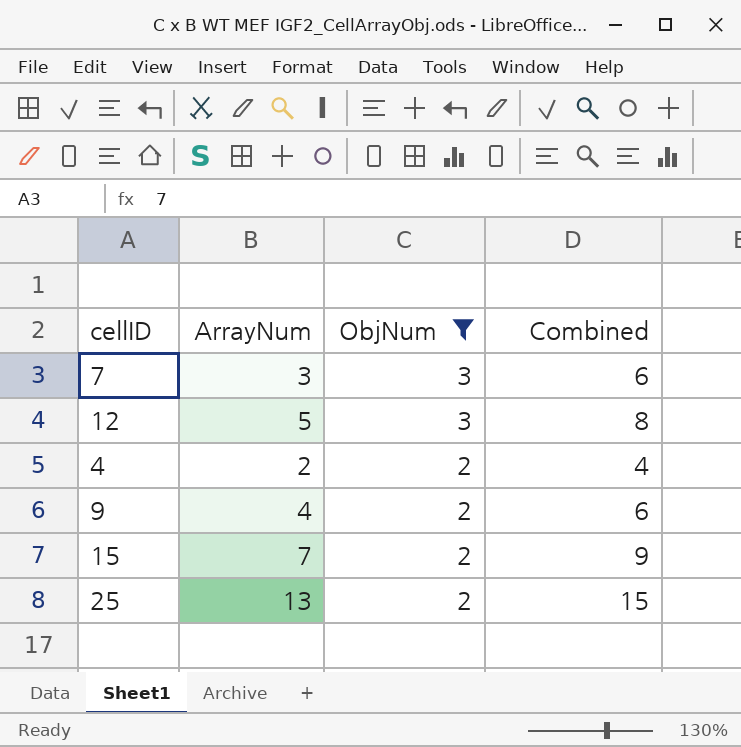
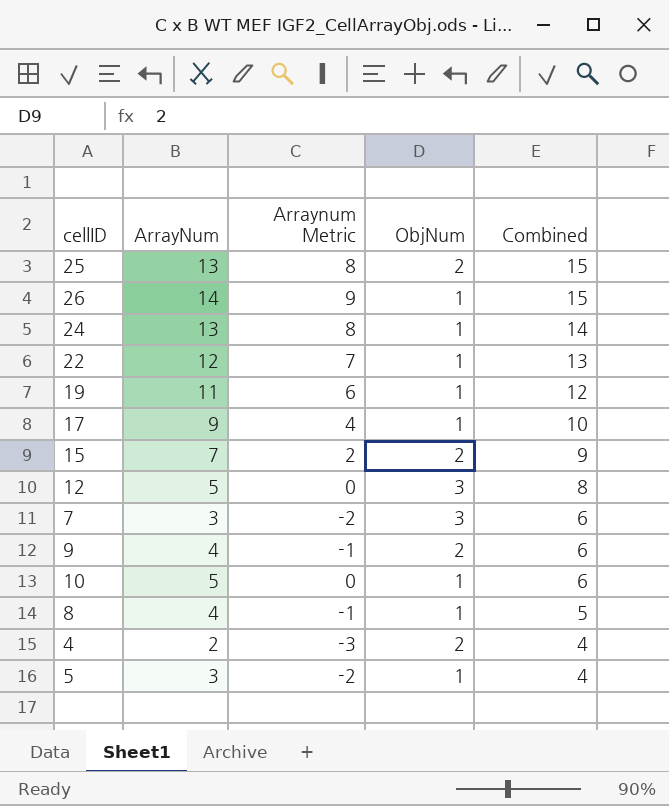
filter: ObjNum != 1 -> none
row order: ObjNum descending -> Combined descending
column Arraynum Metric | formula: none -> [ArrayNum] - 5

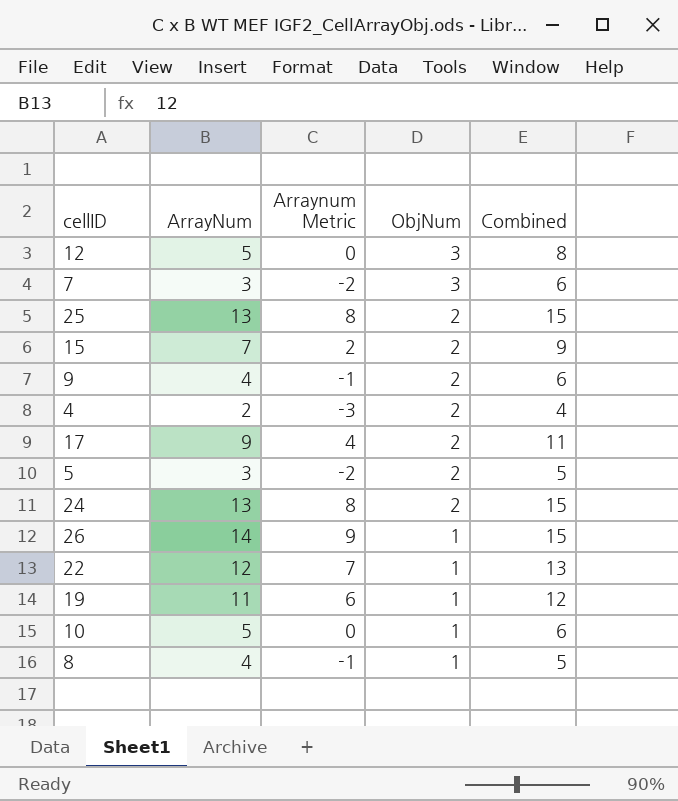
row order: Combined descending -> ObjNum descending
17 | ObjNum: 1 -> 2
17 | Combined: 10 -> 11
5 | ObjNum: 1 -> 2
5 | Combined: 4 -> 5
24 | ObjNum: 1 -> 2
24 | Combined: 14 -> 15

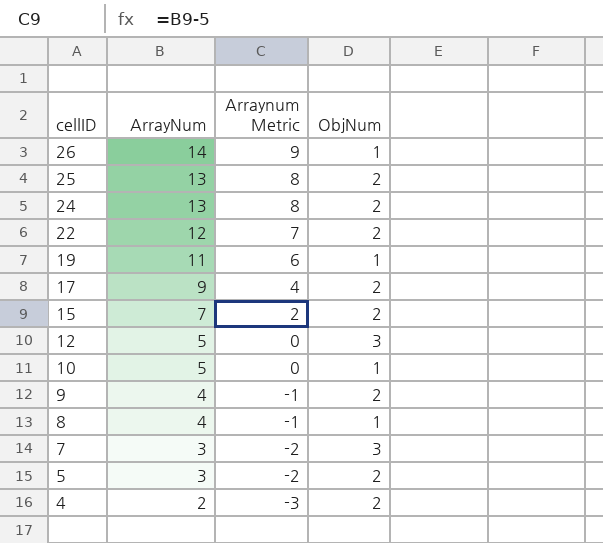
row order: ObjNum descending -> cellID descending
column Combined | formula: [ArrayNum] + [ObjNum] -> none
22 | ObjNum: 1 -> 2

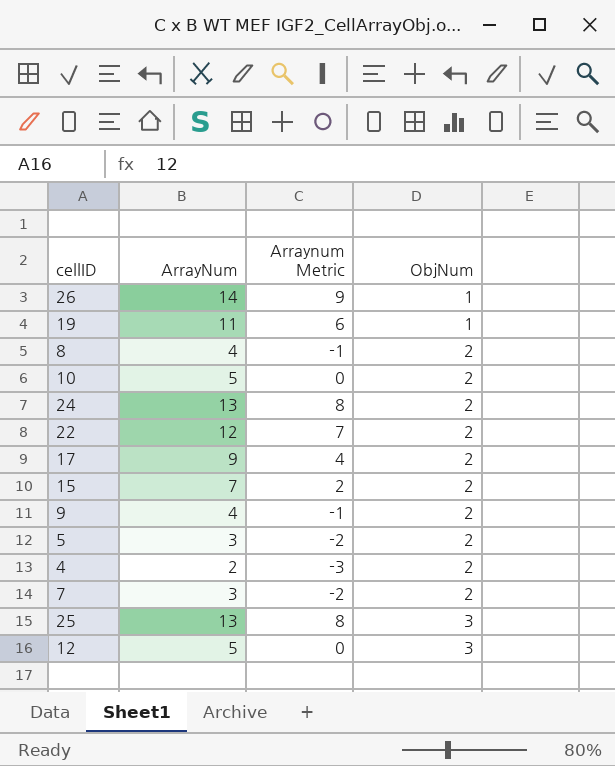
row order: cellID descending -> ObjNum ascending
8 | ObjNum: 1 -> 2
10 | ObjNum: 1 -> 2
7 | ObjNum: 3 -> 2
25 | ObjNum: 2 -> 3

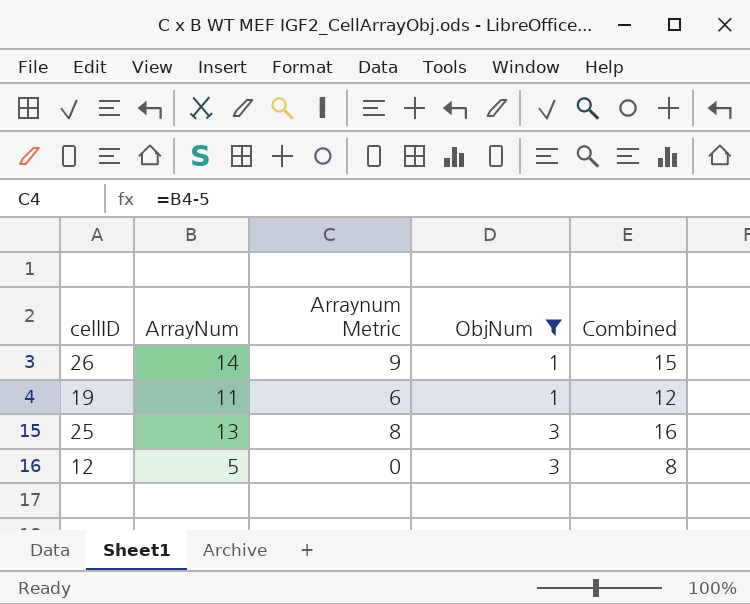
filter: none -> ObjNum != 2
column Combined | formula: none -> [ArrayNum] + [ObjNum]

